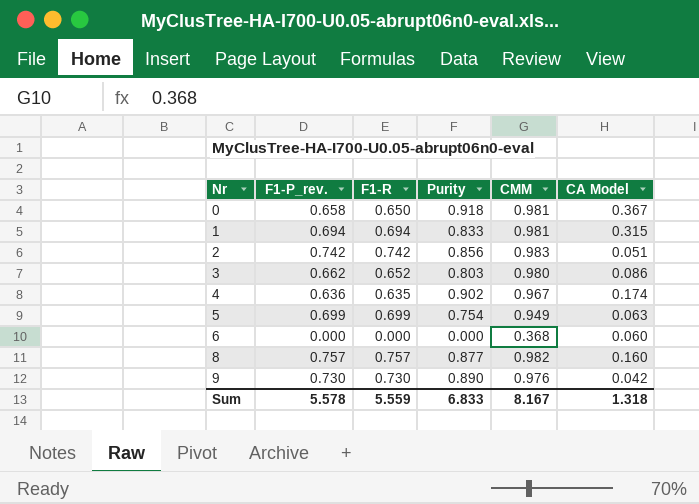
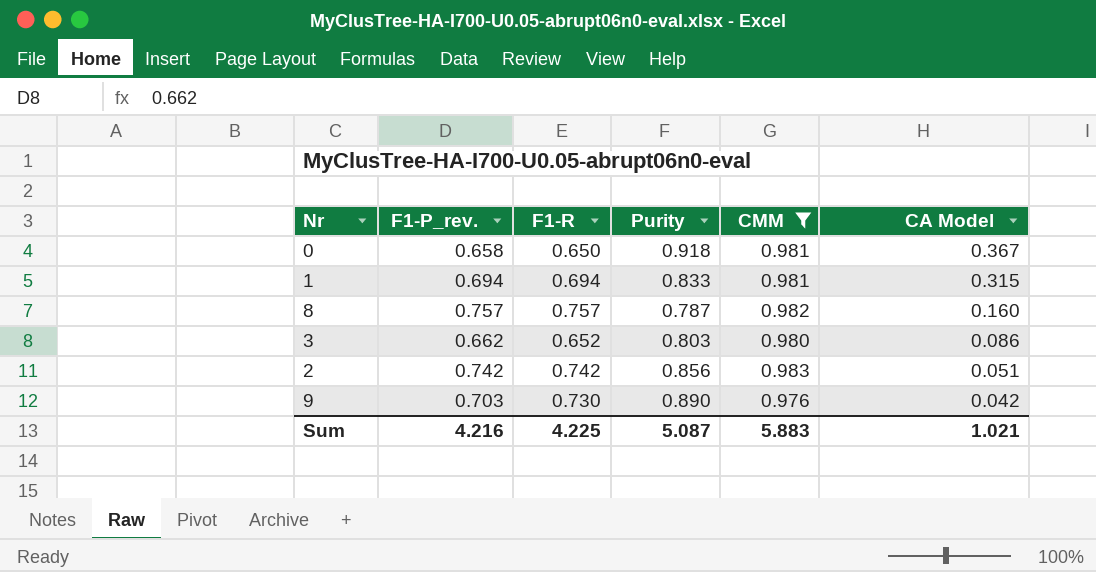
filter: none -> CMM >= 0.976
row order: Nr ascending -> CA Model descending
8 | Purity: 0.877 -> 0.787
9 | F1-P_rev.: 0.730 -> 0.703
Sum | F1-P_rev.: 5.578 -> 4.216
Sum | F1-R: 5.559 -> 4.225
Sum | Purity: 6.833 -> 5.087
Sum | CMM: 8.167 -> 5.883
Sum | CA Model: 1.318 -> 1.021

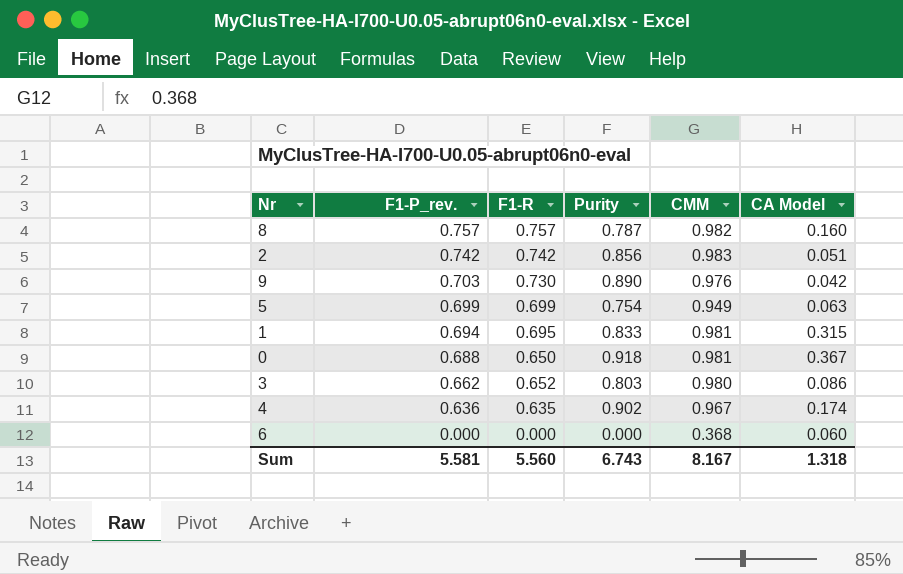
filter: CMM >= 0.976 -> none
row order: CA Model descending -> F1-P_rev. descending
1 | F1-R: 0.694 -> 0.695
0 | F1-P_rev.: 0.658 -> 0.688
Sum | F1-P_rev.: 4.216 -> 5.581
Sum | F1-R: 4.225 -> 5.560
Sum | Purity: 5.087 -> 6.743
Sum | CMM: 5.883 -> 8.167
Sum | CA Model: 1.021 -> 1.318

